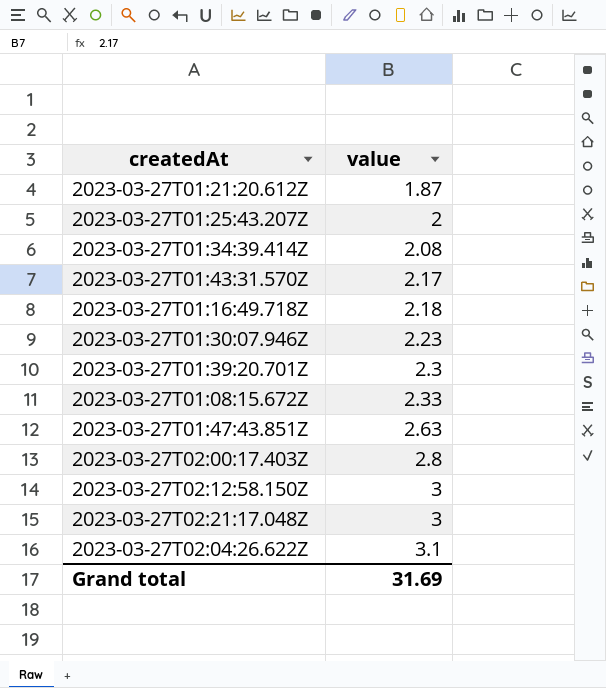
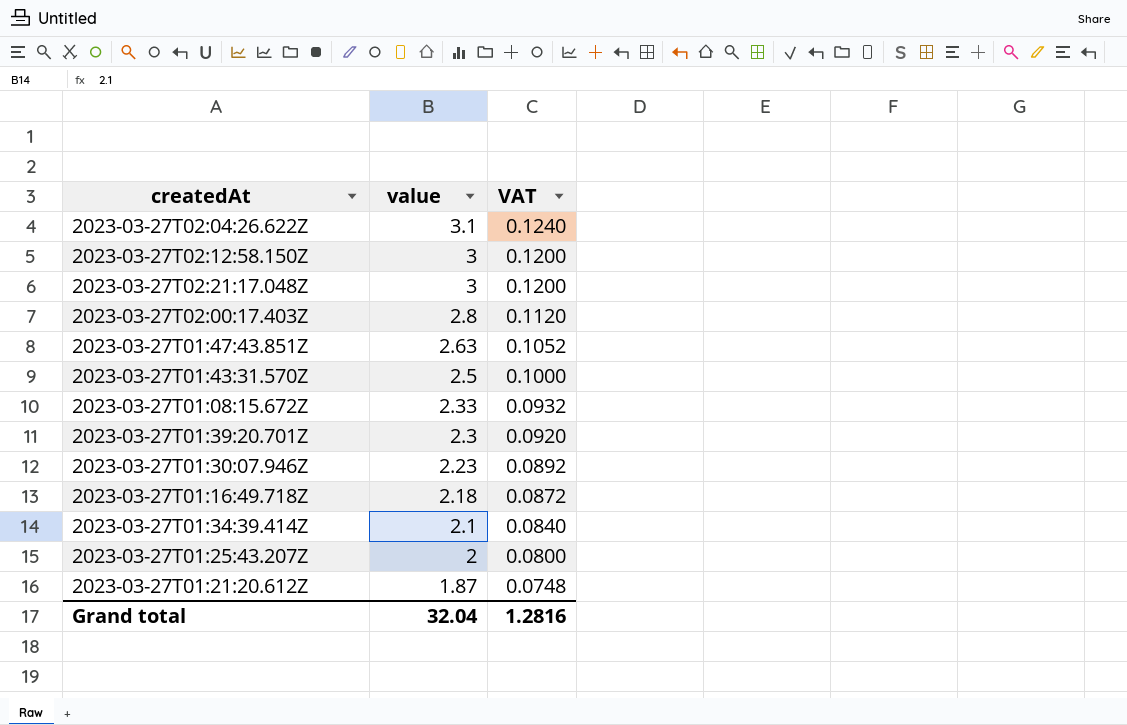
row order: value ascending -> value descending
column VAT | formula: none -> [value] * 0.04
2023-03-27T01:43:31.570Z | value: 2.17 -> 2.5
2023-03-27T01:34:39.414Z | value: 2.08 -> 2.1
Grand total | value: 31.69 -> 32.04

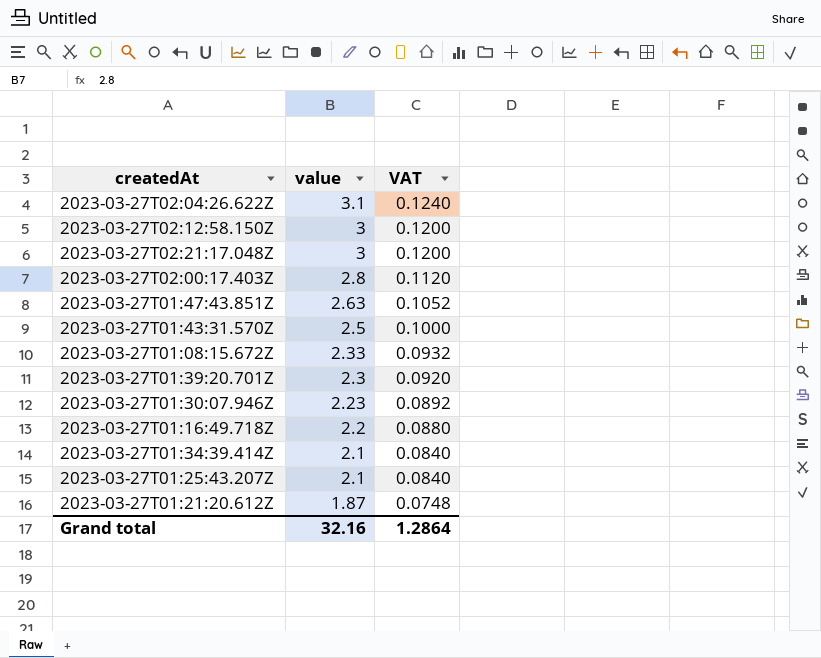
2023-03-27T01:16:49.718Z | value: 2.18 -> 2.2
2023-03-27T01:16:49.718Z | VAT: 0.0872 -> 0.0880
2023-03-27T01:25:43.207Z | value: 2 -> 2.1
2023-03-27T01:25:43.207Z | VAT: 0.0800 -> 0.0840
Grand total | value: 32.04 -> 32.16
Grand total | VAT: 1.2816 -> 1.2864

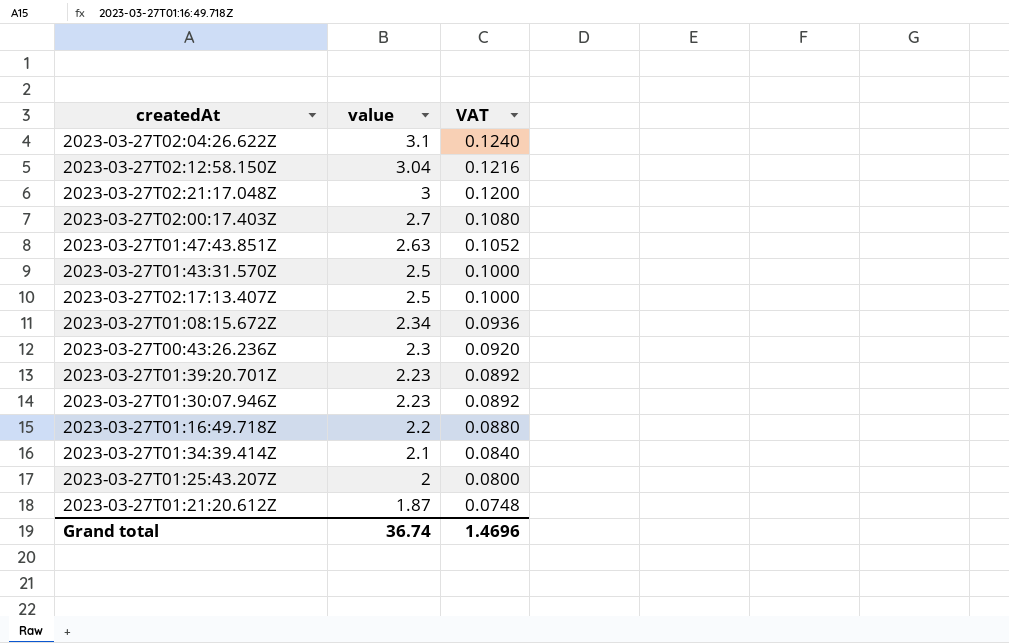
2023-03-27T02:12:58.150Z | value: 3 -> 3.04
2023-03-27T02:12:58.150Z | VAT: 0.1200 -> 0.1216
2023-03-27T02:00:17.403Z | value: 2.8 -> 2.7
2023-03-27T02:00:17.403Z | VAT: 0.1120 -> 0.1080
row 2023-03-27T02:17:13.407Z: none -> 2.5 | 0.1000
2023-03-27T01:08:15.672Z | value: 2.33 -> 2.34
2023-03-27T01:08:15.672Z | VAT: 0.0932 -> 0.0936
row 2023-03-27T00:43:26.236Z: none -> 2.3 | 0.0920
2023-03-27T01:39:20.701Z | value: 2.3 -> 2.23
2023-03-27T01:39:20.701Z | VAT: 0.0920 -> 0.0892
2023-03-27T01:25:43.207Z | value: 2.1 -> 2
2023-03-27T01:25:43.207Z | VAT: 0.0840 -> 0.0800
Grand total | value: 32.16 -> 36.74
Grand total | VAT: 1.2864 -> 1.4696

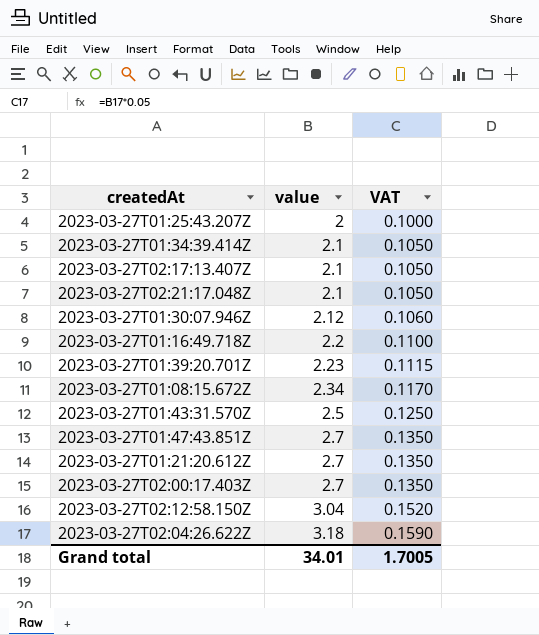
row order: value descending -> value ascending
column VAT | formula: [value] * 0.04 -> [value] * 0.05
row 2023-03-27T00:43:26.236Z: 2.3 | 0.0920 -> none
2023-03-27T02:17:13.407Z | value: 2.5 -> 2.1
2023-03-27T02:21:17.048Z | value: 3 -> 2.1
2023-03-27T01:30:07.946Z | value: 2.23 -> 2.12
2023-03-27T01:47:43.851Z | value: 2.63 -> 2.7
2023-03-27T01:21:20.612Z | value: 1.87 -> 2.7
2023-03-27T02:04:26.622Z | value: 3.1 -> 3.18
Grand total | value: 36.74 -> 34.01
Grand total | VAT: 1.4696 -> 1.7005

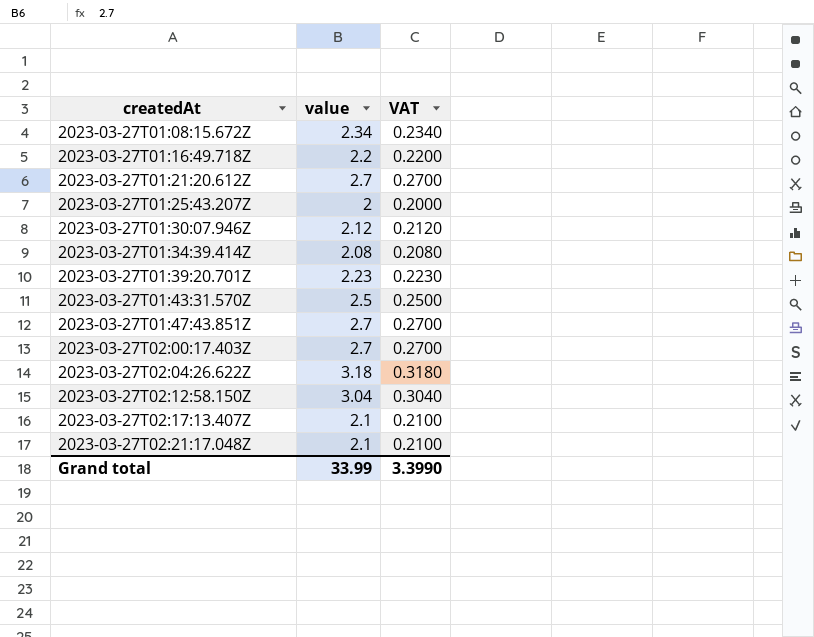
row order: value ascending -> createdAt ascending
column VAT | formula: [value] * 0.05 -> [value] * 0.1
2023-03-27T01:34:39.414Z | value: 2.1 -> 2.08
Grand total | value: 34.01 -> 33.99
Grand total | VAT: 1.7005 -> 3.3990

